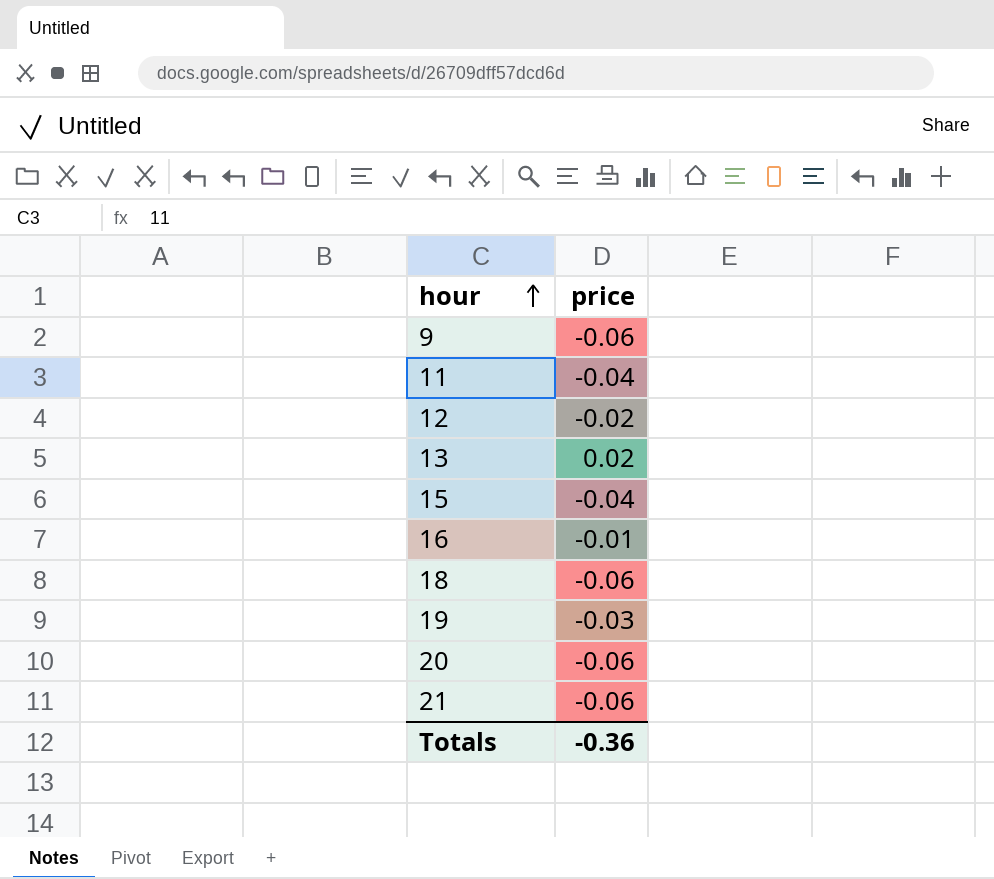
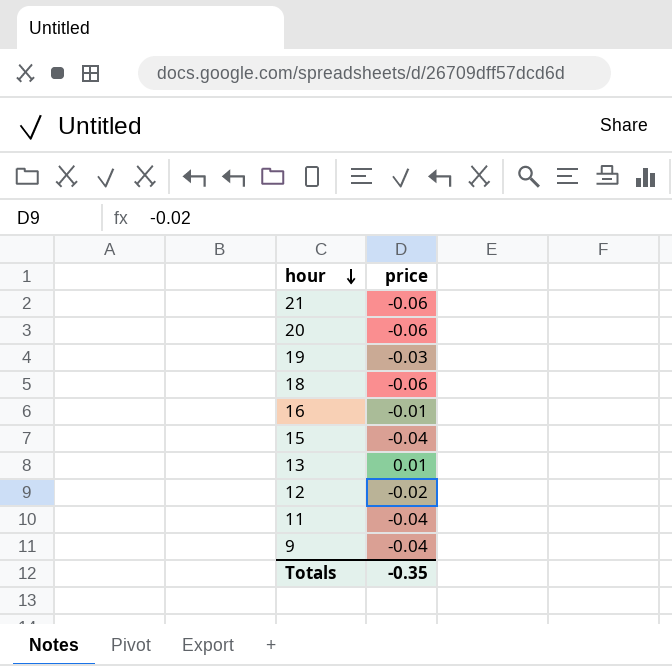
row order: hour ascending -> hour descending
13 | price: 0.02 -> 0.01
9 | price: -0.06 -> -0.04
Totals | price: -0.36 -> -0.35

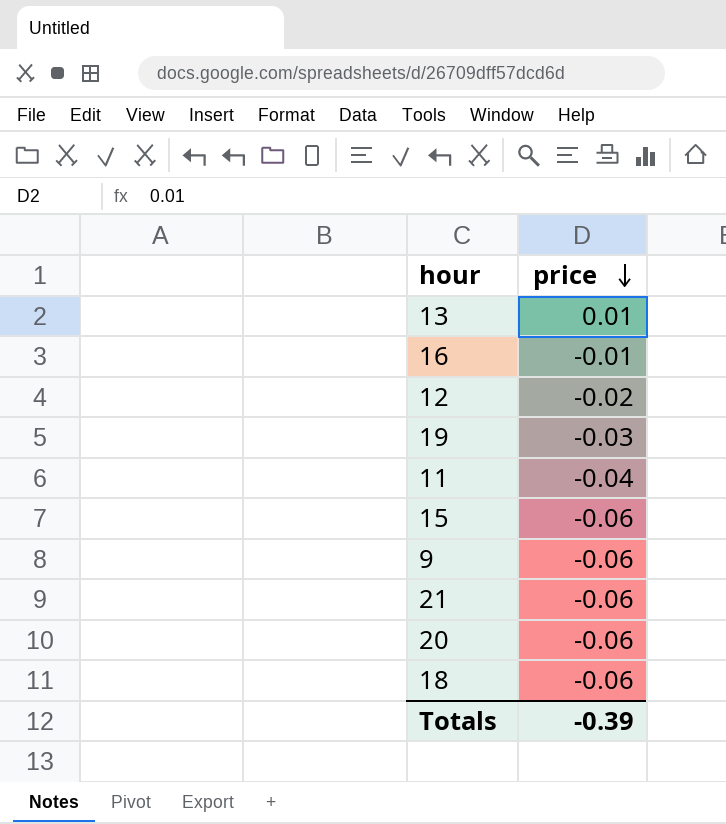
row order: hour descending -> price descending
15 | price: -0.04 -> -0.06
9 | price: -0.04 -> -0.06
Totals | price: -0.35 -> -0.39

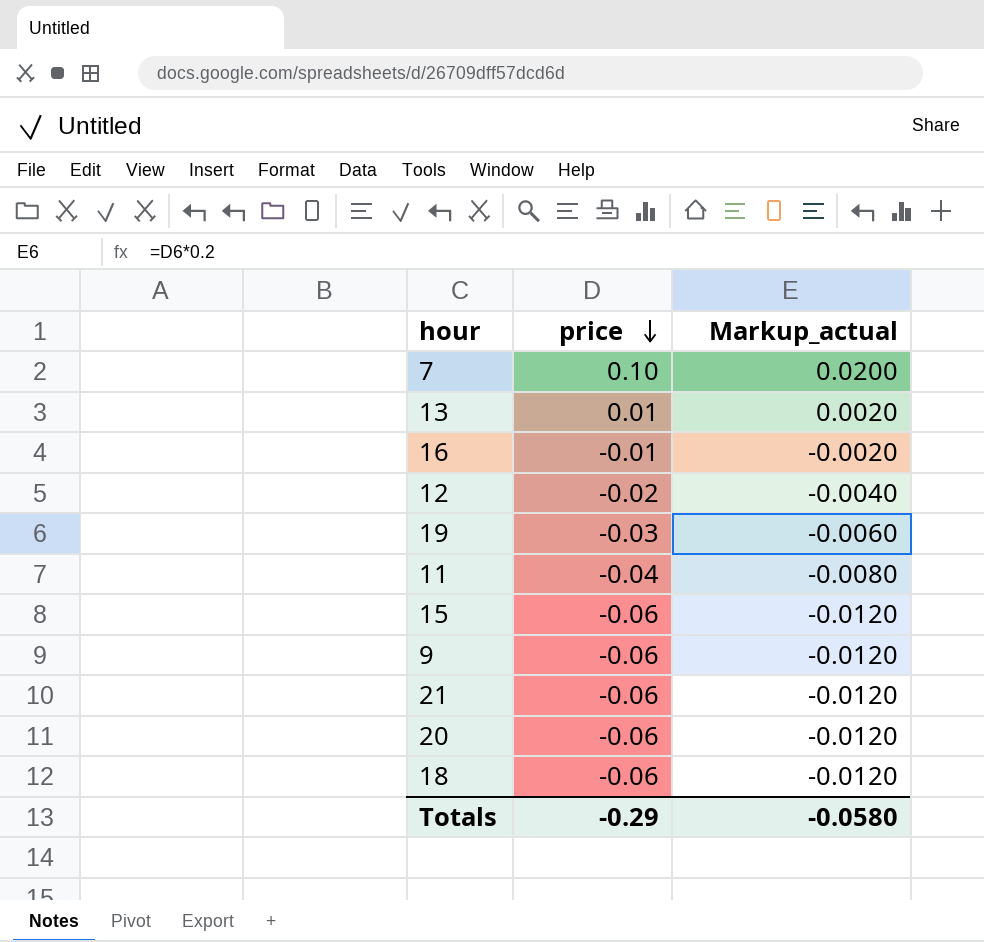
column Markup_actual | formula: none -> [price] * 0.2
row 7: none -> 0.10 | 0.0200
Totals | price: -0.39 -> -0.29

